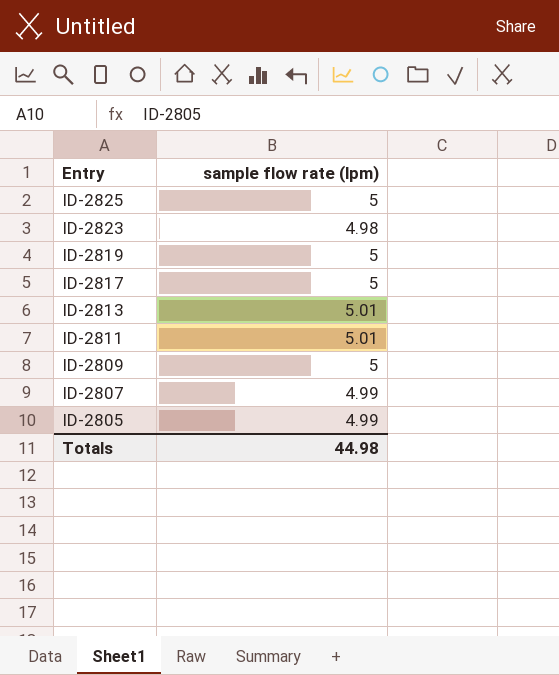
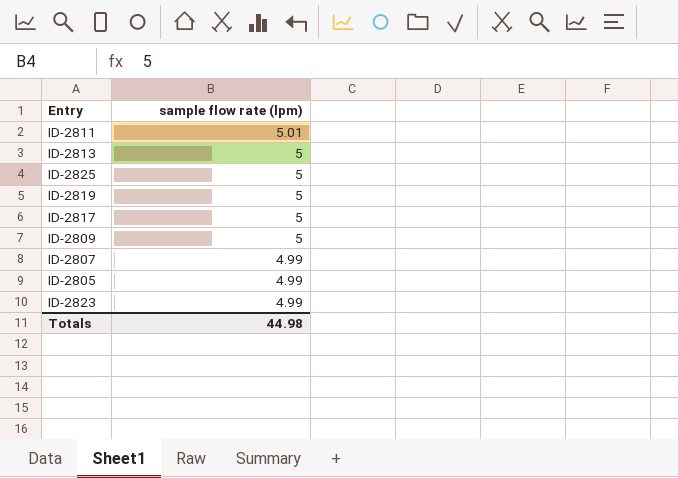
row order: Entry descending -> sample flow rate (lpm) descending
ID-2813 | sample flow rate (lpm): 5.01 -> 5
ID-2823 | sample flow rate (lpm): 4.98 -> 4.99

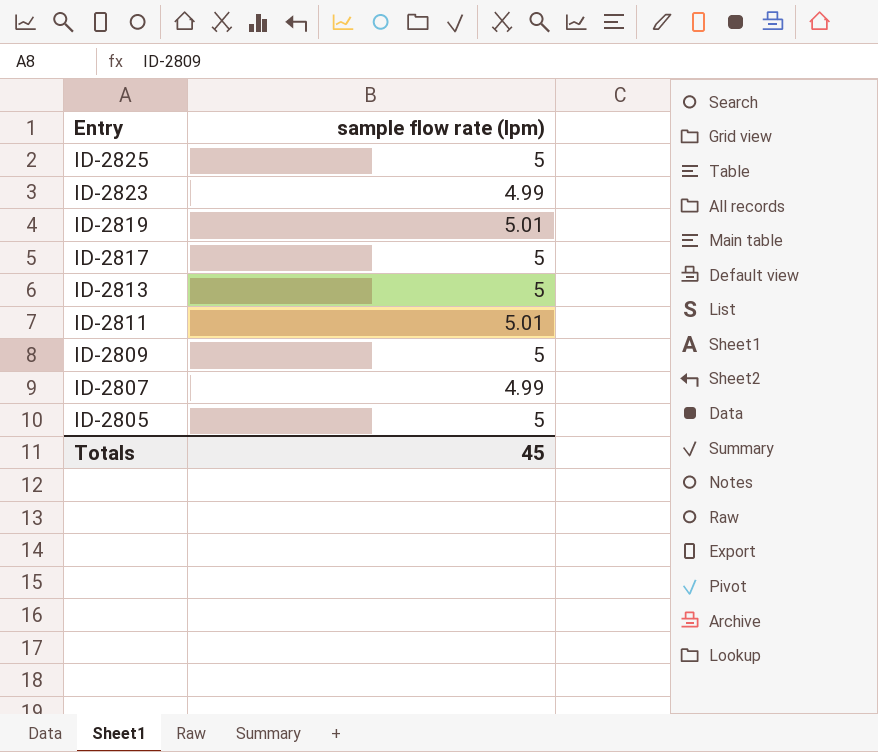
row order: sample flow rate (lpm) descending -> Entry descending
ID-2819 | sample flow rate (lpm): 5 -> 5.01
ID-2805 | sample flow rate (lpm): 4.99 -> 5
Totals | sample flow rate (lpm): 44.98 -> 45

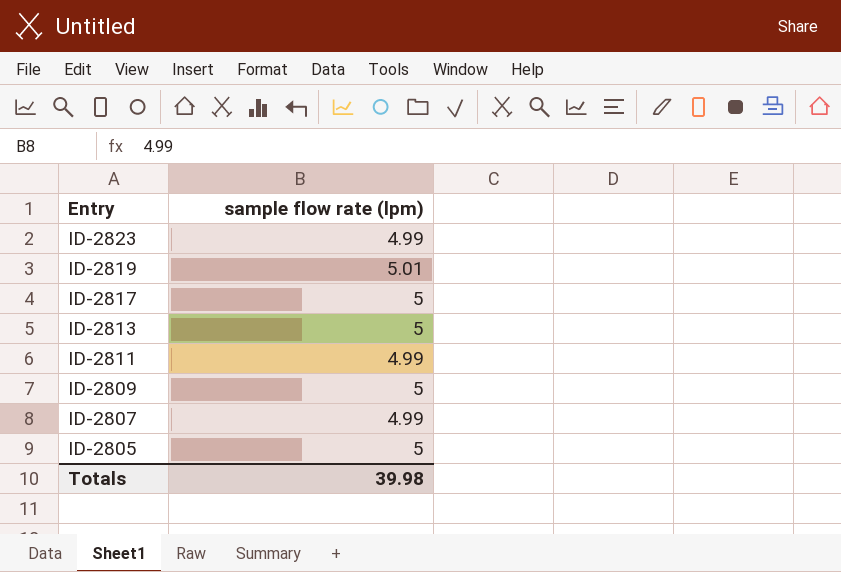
row ID-2825: 5 -> none
ID-2811 | sample flow rate (lpm): 5.01 -> 4.99
Totals | sample flow rate (lpm): 45 -> 39.98

